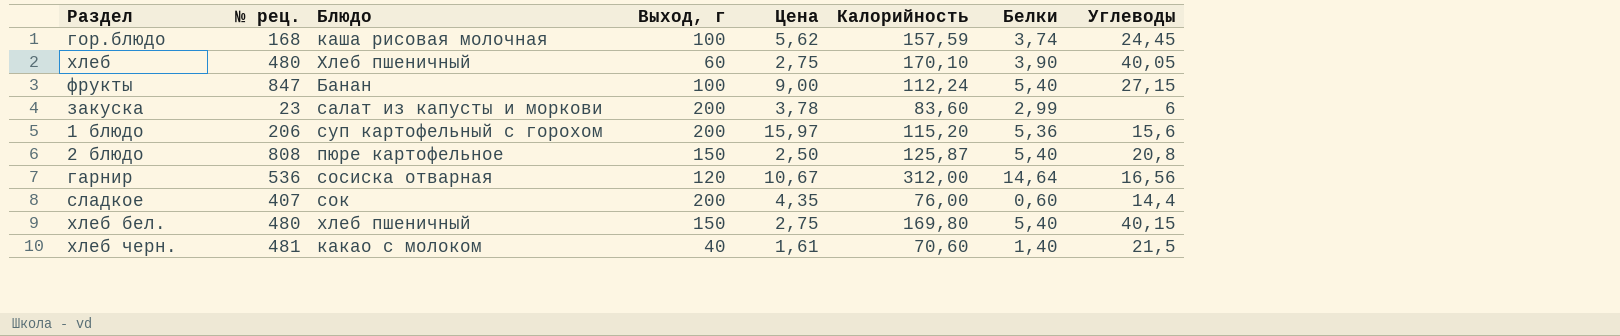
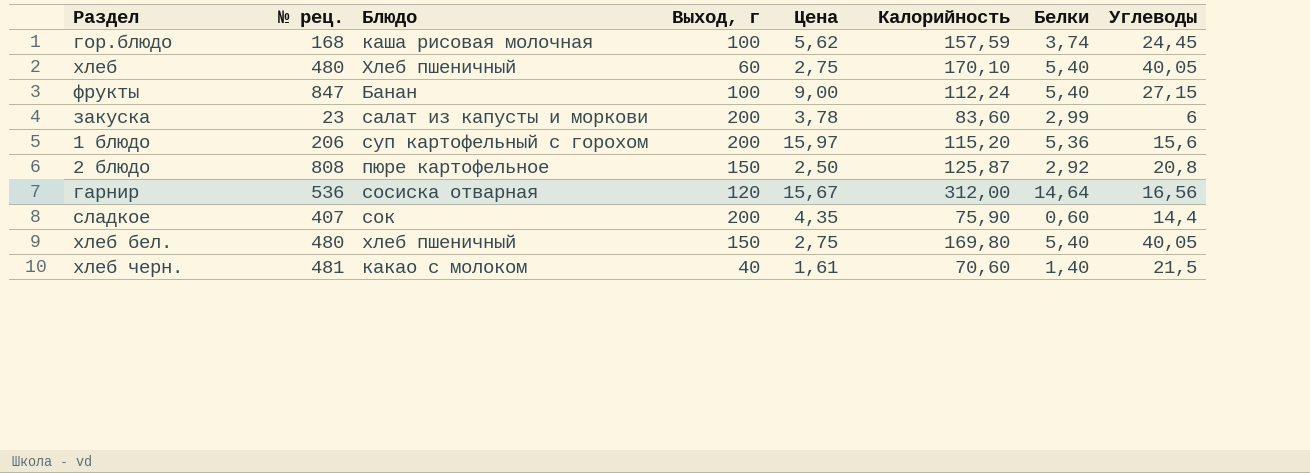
хлеб | Белки: 3,90 -> 5,40
2 блюдо | Белки: 5,40 -> 2,92
гарнир | Цена: 10,67 -> 15,67
сладкое | Калорийность: 76,00 -> 75,90
хлеб бел. | Углеводы: 40,15 -> 40,05

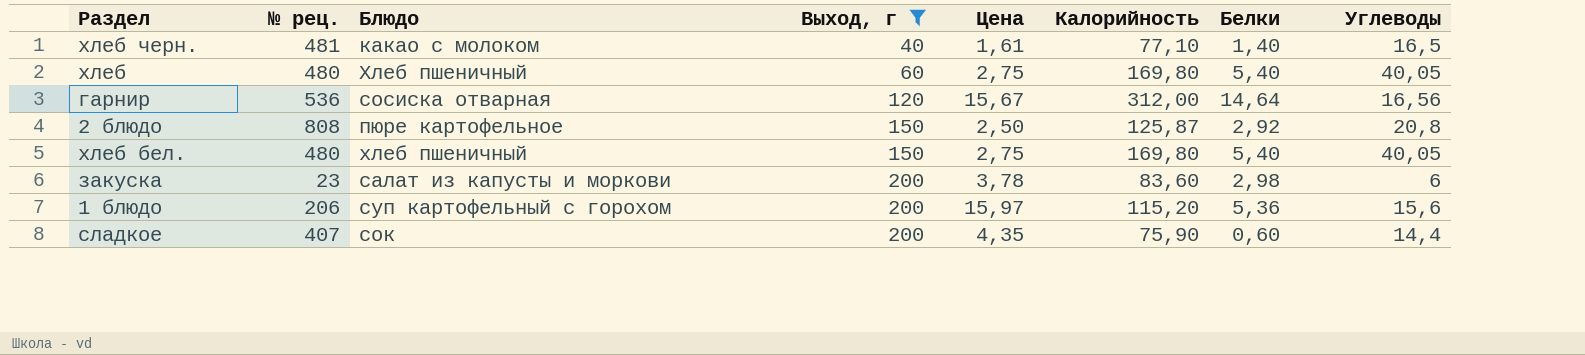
filter: none -> Выход, г != 100
row order: none -> Выход, г ascending
хлеб черн. | Калорийность: 70,60 -> 77,10
хлеб черн. | Углеводы: 21,5 -> 16,5
хлеб | Калорийность: 170,10 -> 169,80
закуска | Белки: 2,99 -> 2,98

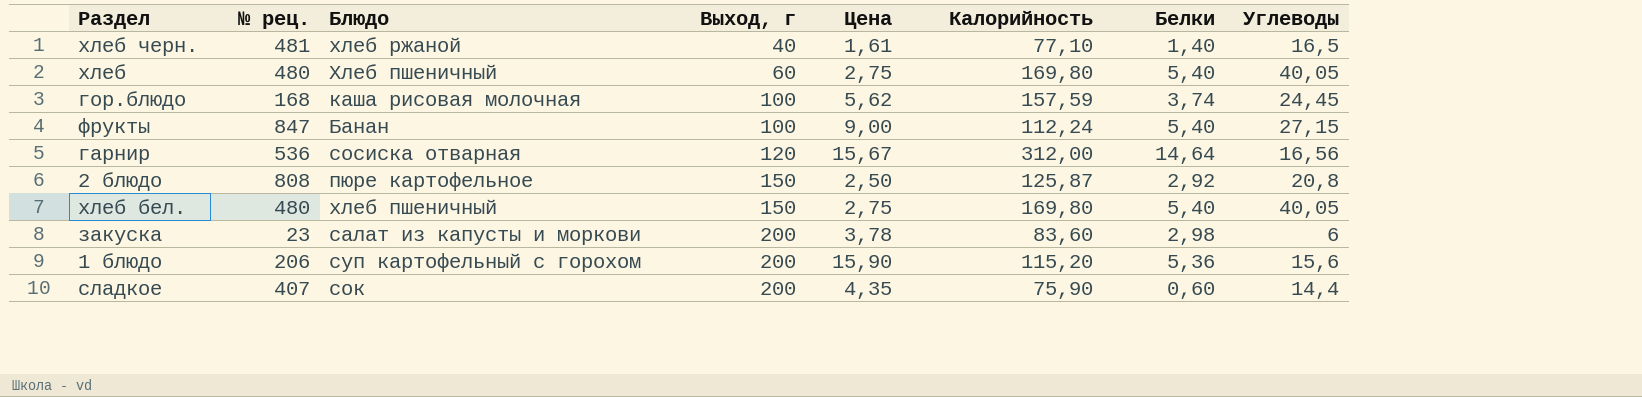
filter: Выход, г != 100 -> none
хлеб черн. | Блюдо: какао с молоком -> хлеб ржаной
1 блюдо | Цена: 15,97 -> 15,90

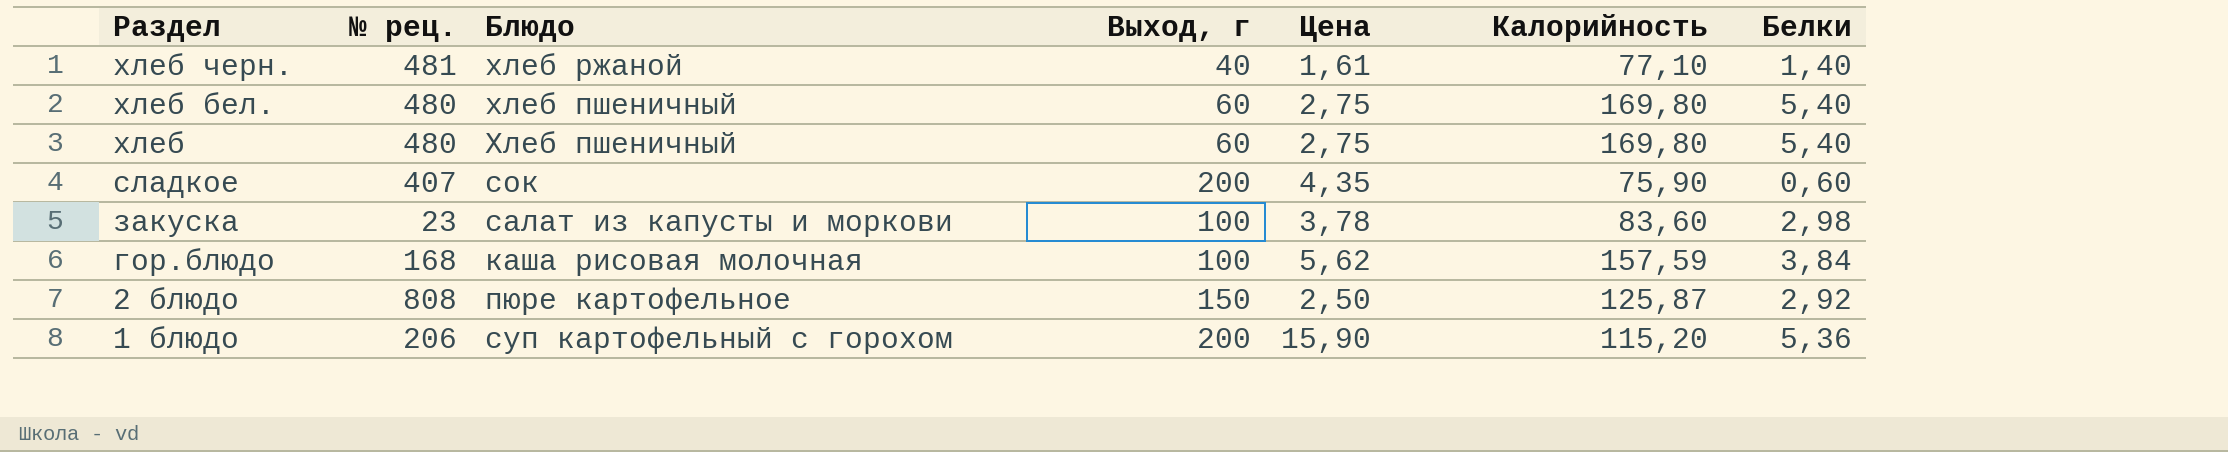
row order: Выход, г ascending -> Раздел descending
column Углеводы | position: 8 -> none
row фрукты: 847 | Банан | 100 | 9,00 | 112,24 | 5,40 | 27,15 -> none
row гарнир: 536 | сосиска отварная | 120 | 15,67 | 312,00 | 14,64 | 16,56 -> none
хлеб бел. | Выход, г: 150 -> 60
закуска | Выход, г: 200 -> 100
гор.блюдо | Белки: 3,74 -> 3,84

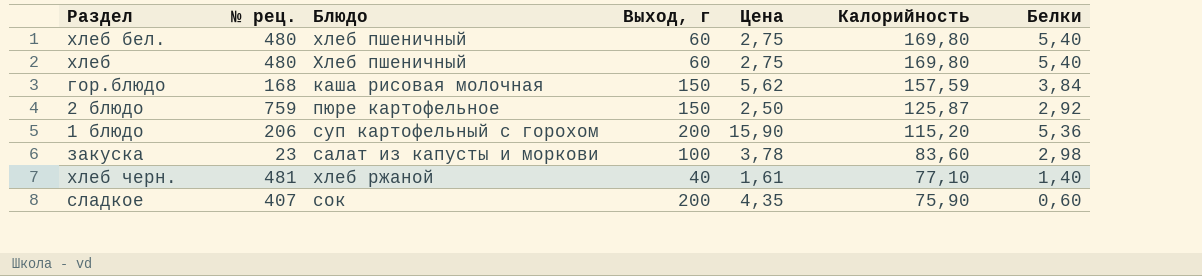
row order: Раздел descending -> Калорийность descending
гор.блюдо | Выход, г: 100 -> 150
2 блюдо | № рец.: 808 -> 759

